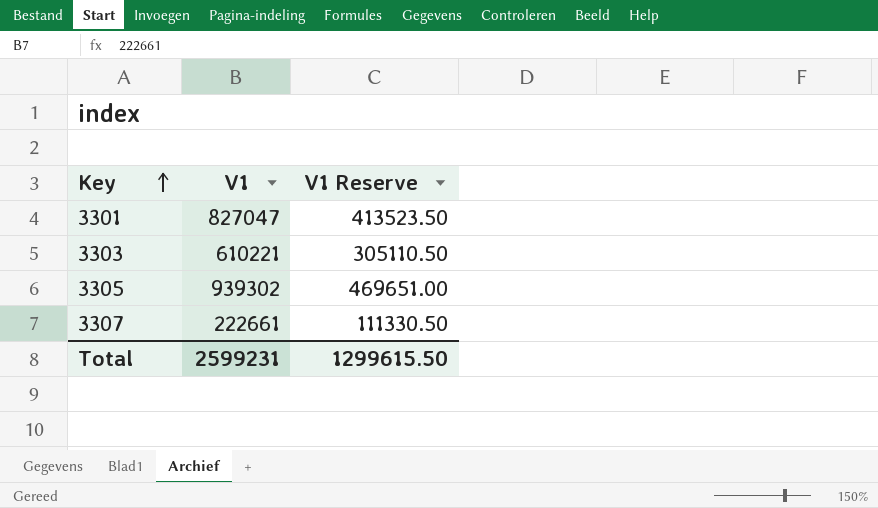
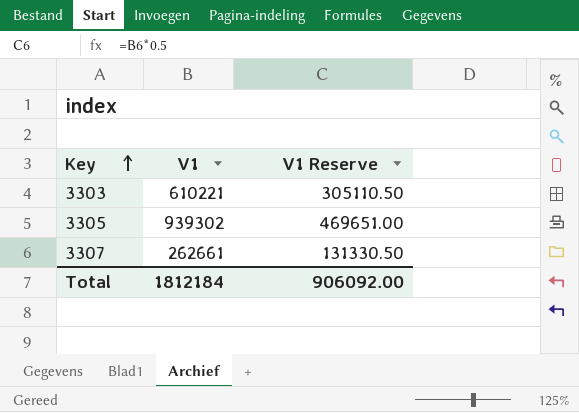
row 3301: 827047 | 413523.50 -> none
3307 | V1: 222661 -> 262661
3307 | V1 Reserve: 111330.50 -> 131330.50
Total | V1: 2599231 -> 1812184
Total | V1 Reserve: 1299615.50 -> 906092.00

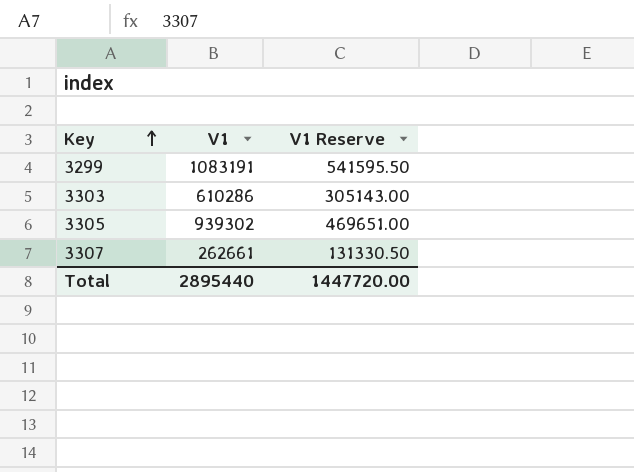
row 3299: none -> 1083191 | 541595.50
3303 | V1: 610221 -> 610286
3303 | V1 Reserve: 305110.50 -> 305143.00
Total | V1: 1812184 -> 2895440
Total | V1 Reserve: 906092.00 -> 1447720.00

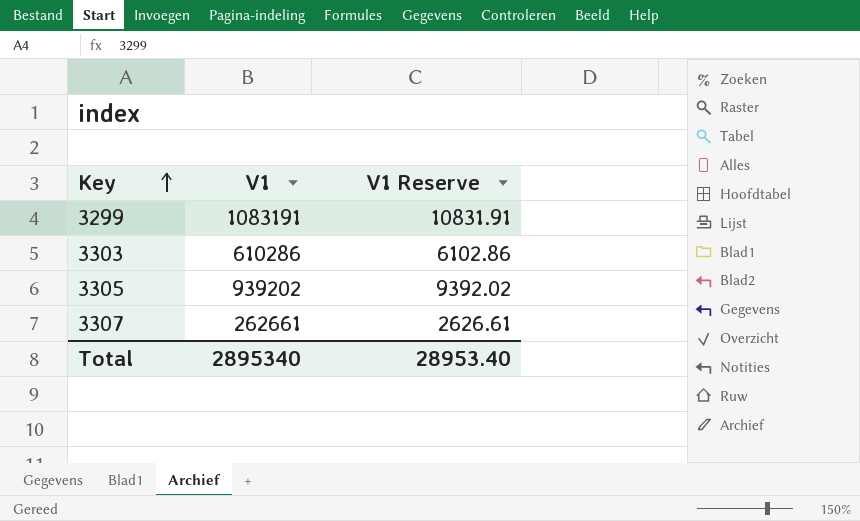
column V1 Reserve | formula: [V1] * 0.5 -> [V1] * 0.01
3305 | V1: 939302 -> 939202
Total | V1: 2895440 -> 2895340
Total | V1 Reserve: 1447720.00 -> 28953.40

